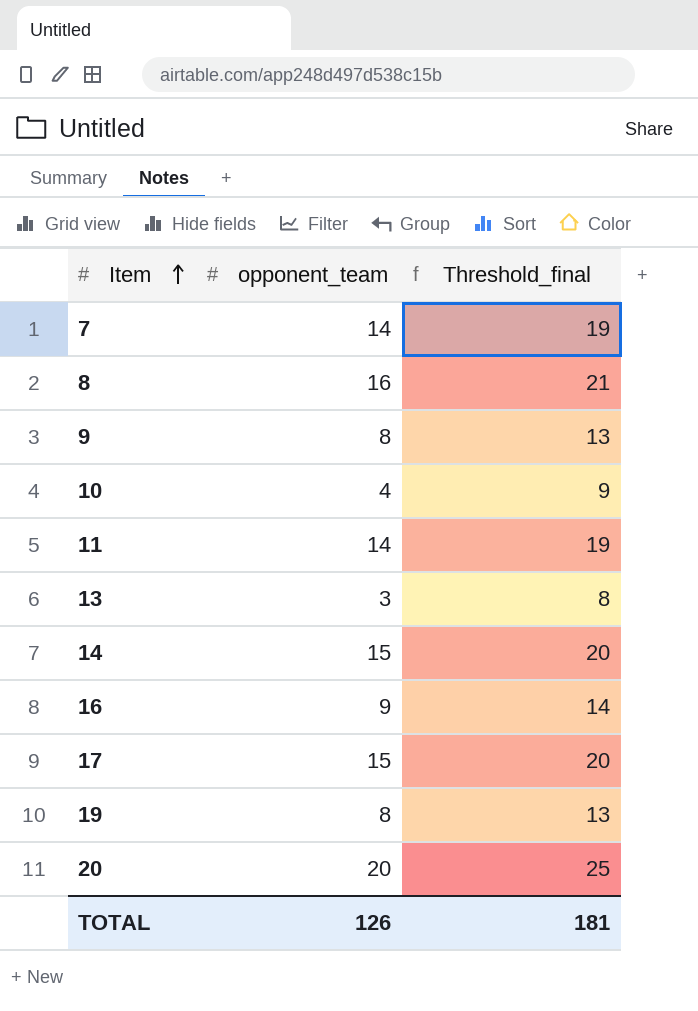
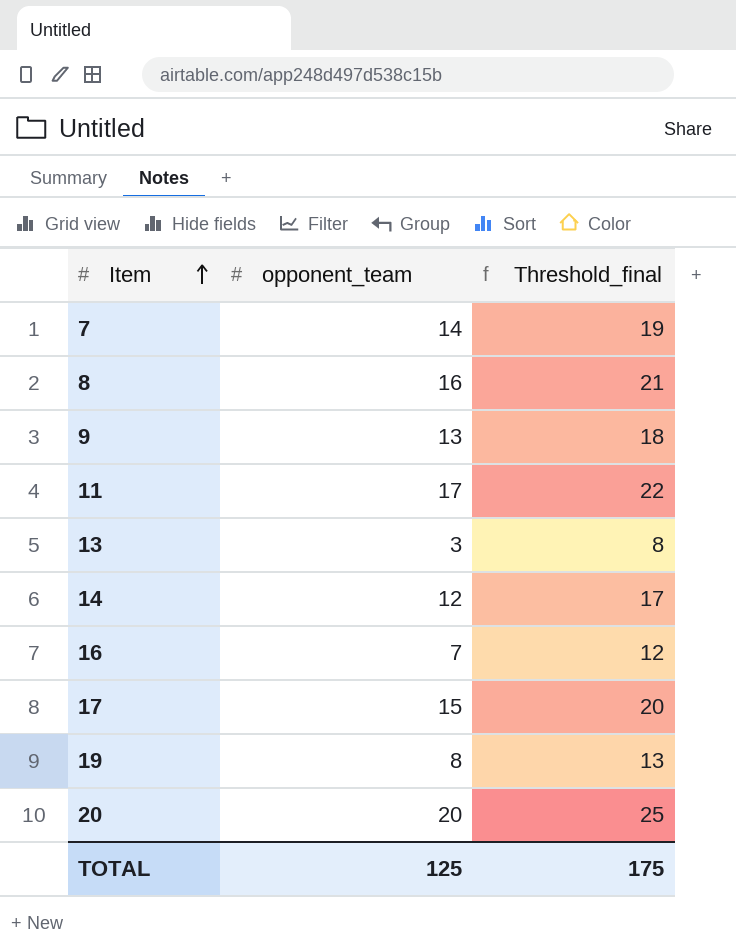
row 10: 4 | 9 -> none
9 | opponent_team: 8 -> 13
9 | Threshold_final: 13 -> 18
11 | opponent_team: 14 -> 17
11 | Threshold_final: 19 -> 22
14 | opponent_team: 15 -> 12
14 | Threshold_final: 20 -> 17
16 | opponent_team: 9 -> 7
16 | Threshold_final: 14 -> 12
TOTAL | opponent_team: 126 -> 125
TOTAL | Threshold_final: 181 -> 175

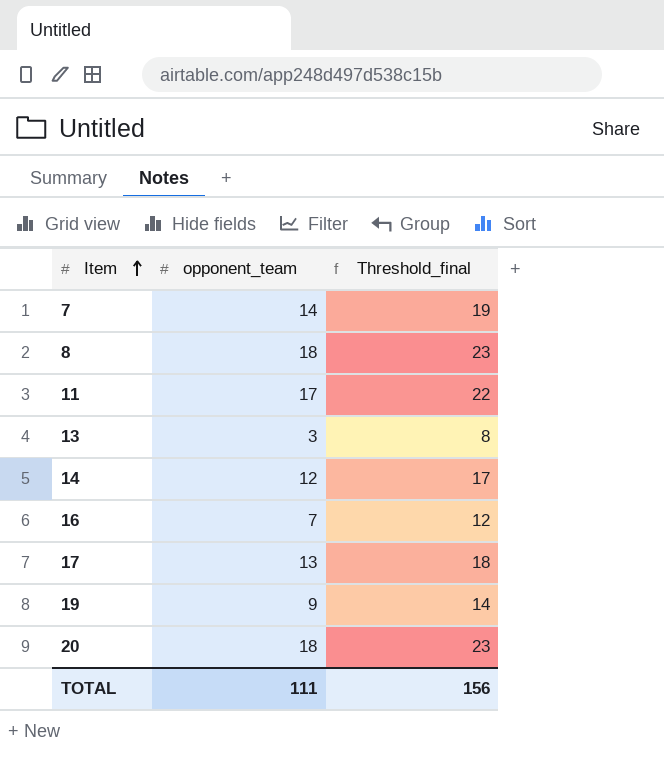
row 9: 13 | 18 -> none
8 | opponent_team: 16 -> 18
8 | Threshold_final: 21 -> 23
17 | opponent_team: 15 -> 13
17 | Threshold_final: 20 -> 18
19 | opponent_team: 8 -> 9
19 | Threshold_final: 13 -> 14
20 | opponent_team: 20 -> 18
20 | Threshold_final: 25 -> 23
TOTAL | opponent_team: 125 -> 111
TOTAL | Threshold_final: 175 -> 156

